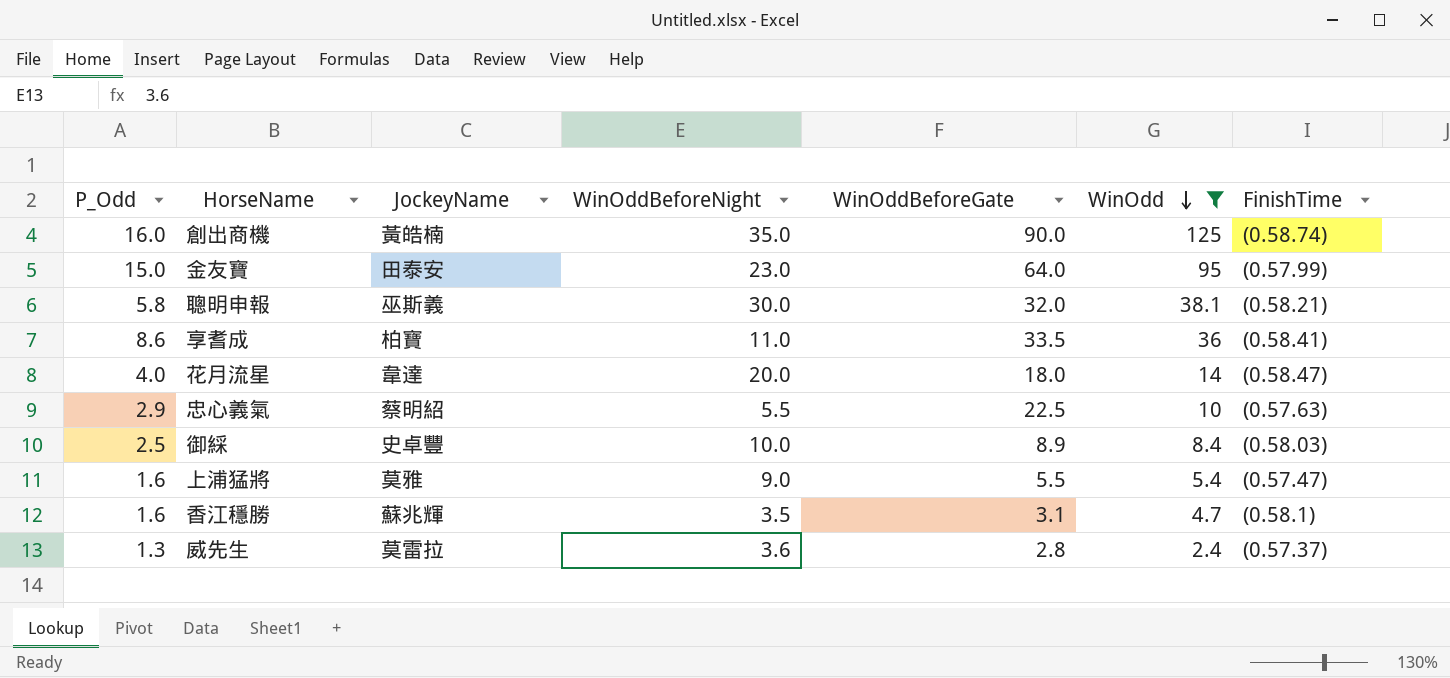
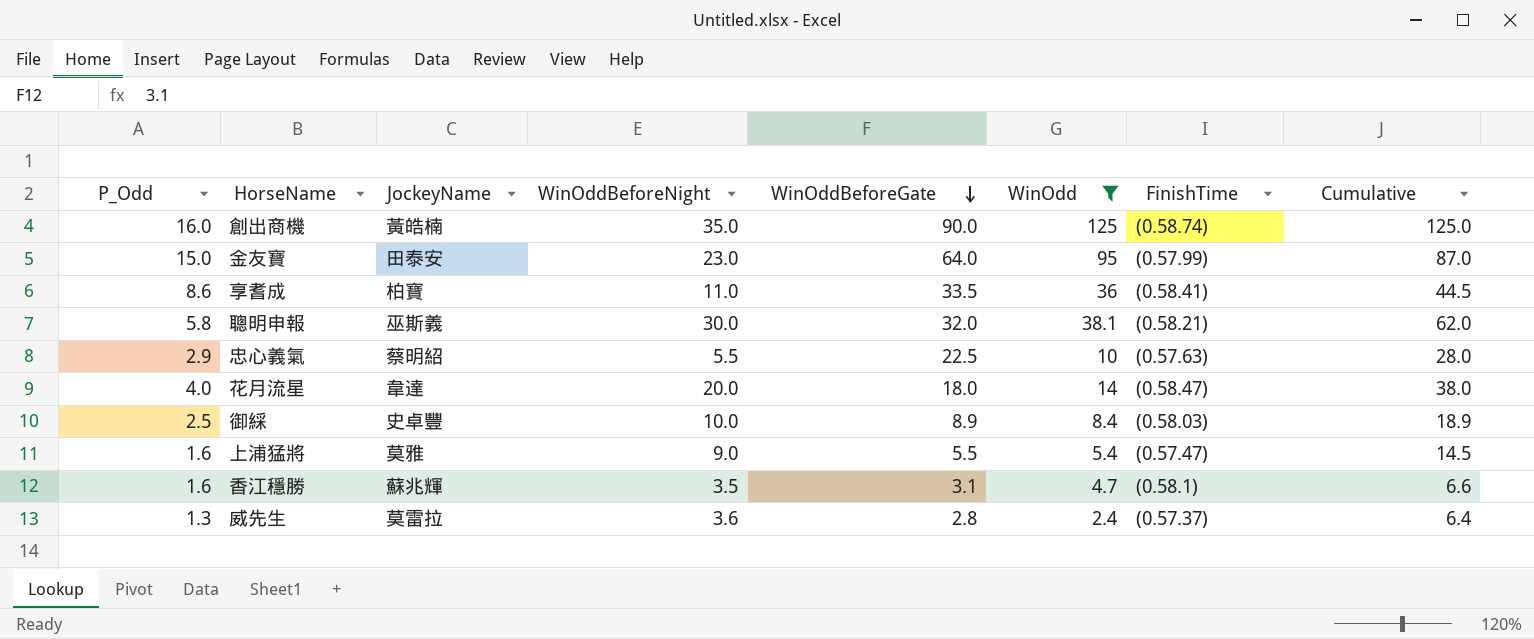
row order: WinOdd descending -> WinOddBeforeGate descending
column Cumulative | formula: none -> [WinOddBeforeNight] + [WinOddBeforeGate]

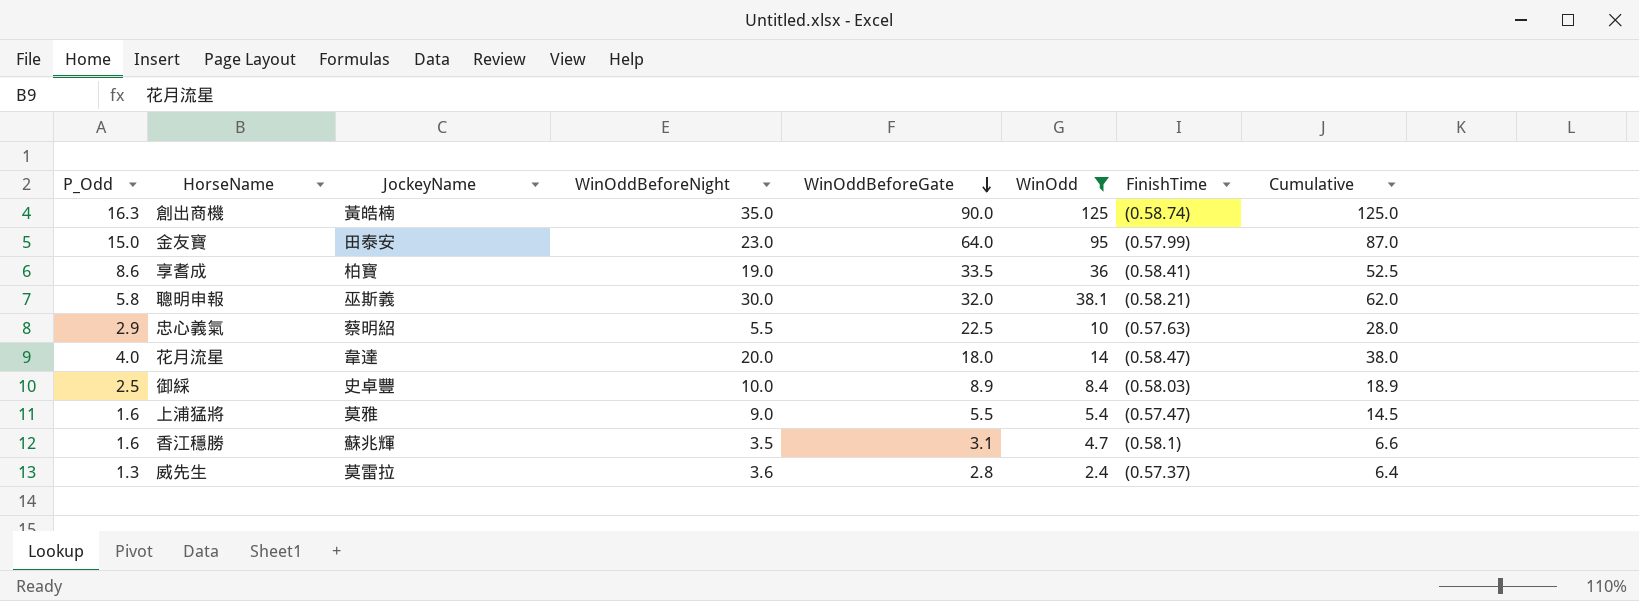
創出商機 | P_Odd: 16.0 -> 16.3
享耆成 | WinOddBeforeNight: 11.0 -> 19.0
享耆成 | Cumulative: 44.5 -> 52.5

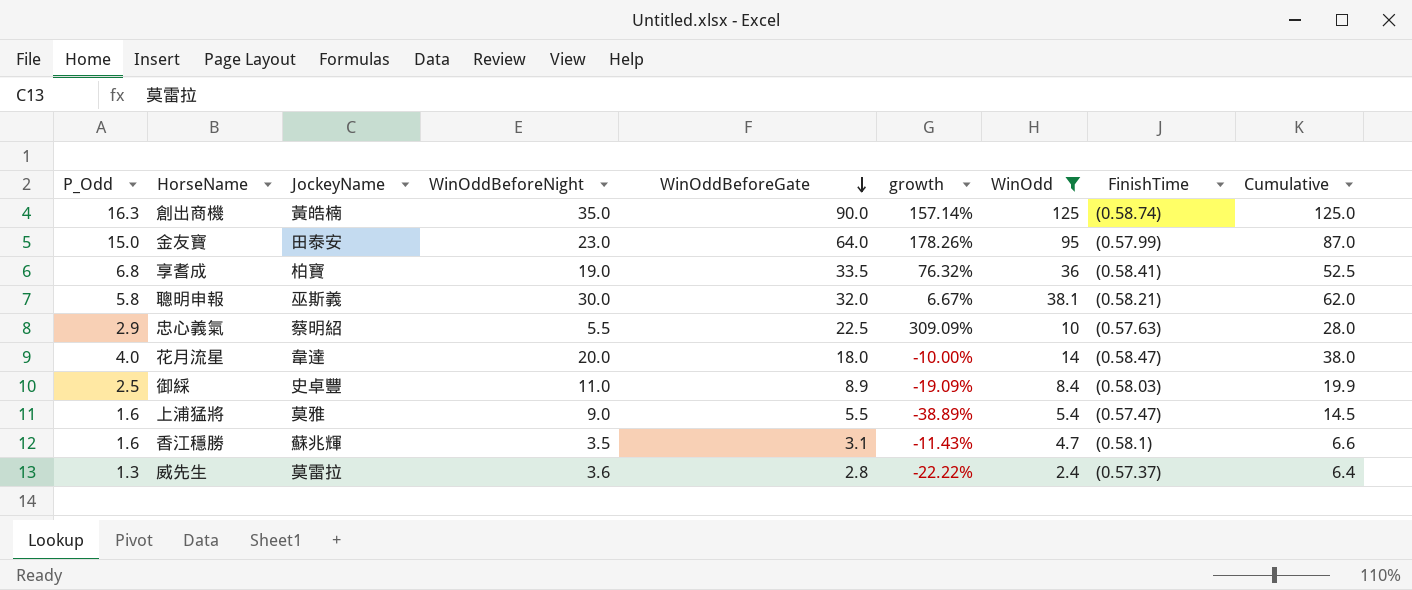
column growth | formula: none -> ([WinOddBeforeGate] - [WinOddBeforeNight]) / [WinOddBeforeNight]
享耆成 | P_Odd: 8.6 -> 6.8
御綵 | WinOddBeforeNight: 10.0 -> 11.0
御綵 | Cumulative: 18.9 -> 19.9

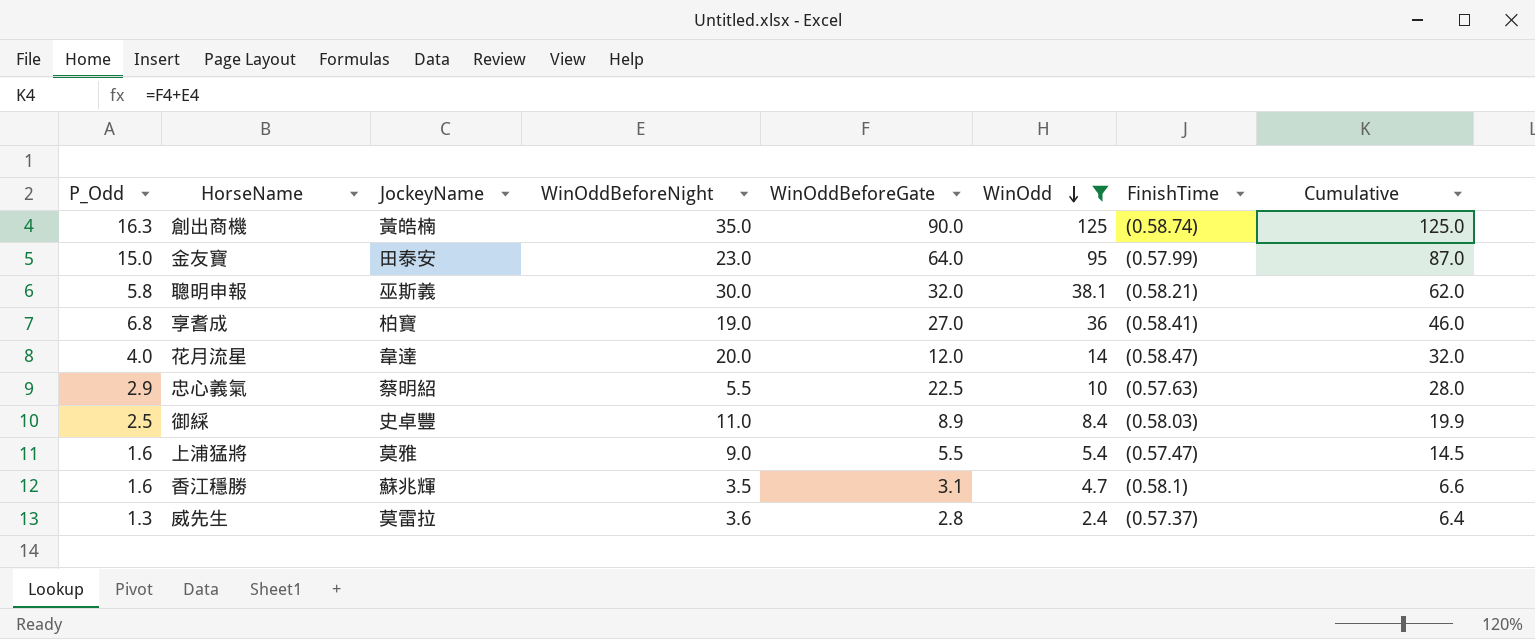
row order: WinOddBeforeGate descending -> WinOdd descending
column growth | formula: ([WinOddBeforeGate] - [WinOddBeforeNight]) / [WinOddBeforeNight] -> none
享耆成 | WinOddBeforeGate: 33.5 -> 27.0
享耆成 | Cumulative: 52.5 -> 46.0
花月流星 | WinOddBeforeGate: 18.0 -> 12.0
花月流星 | Cumulative: 38.0 -> 32.0

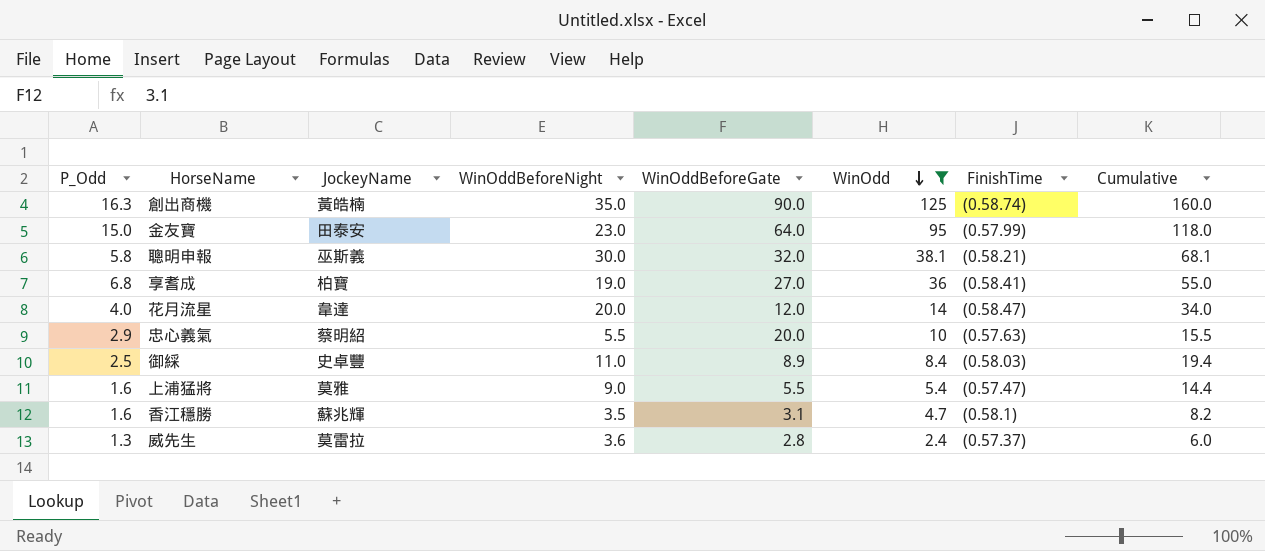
column Cumulative | formula: [WinOddBeforeNight] + [WinOddBeforeGate] -> [WinOddBeforeNight] + [WinOdd]
忠心義氣 | WinOddBeforeGate: 22.5 -> 20.0

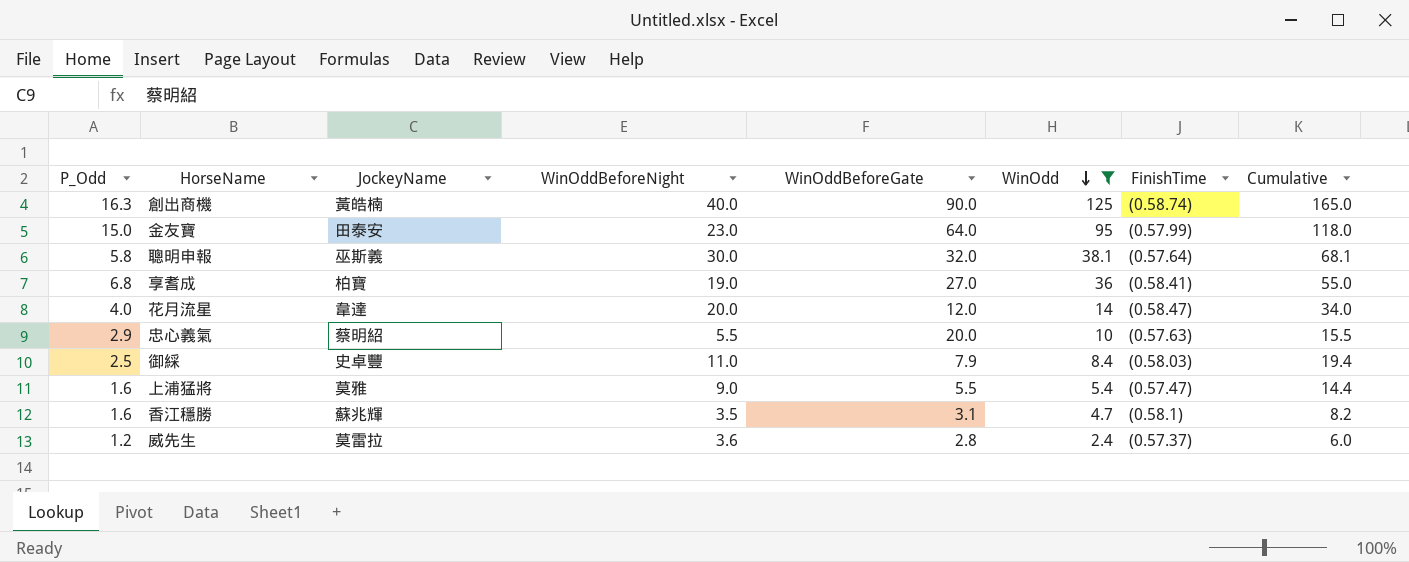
創出商機 | WinOddBeforeNight: 35.0 -> 40.0
創出商機 | Cumulative: 160.0 -> 165.0
聰明申報 | FinishTime: (0.58.21) -> (0.57.64)
御綵 | WinOddBeforeGate: 8.9 -> 7.9
威先生 | P_Odd: 1.3 -> 1.2

